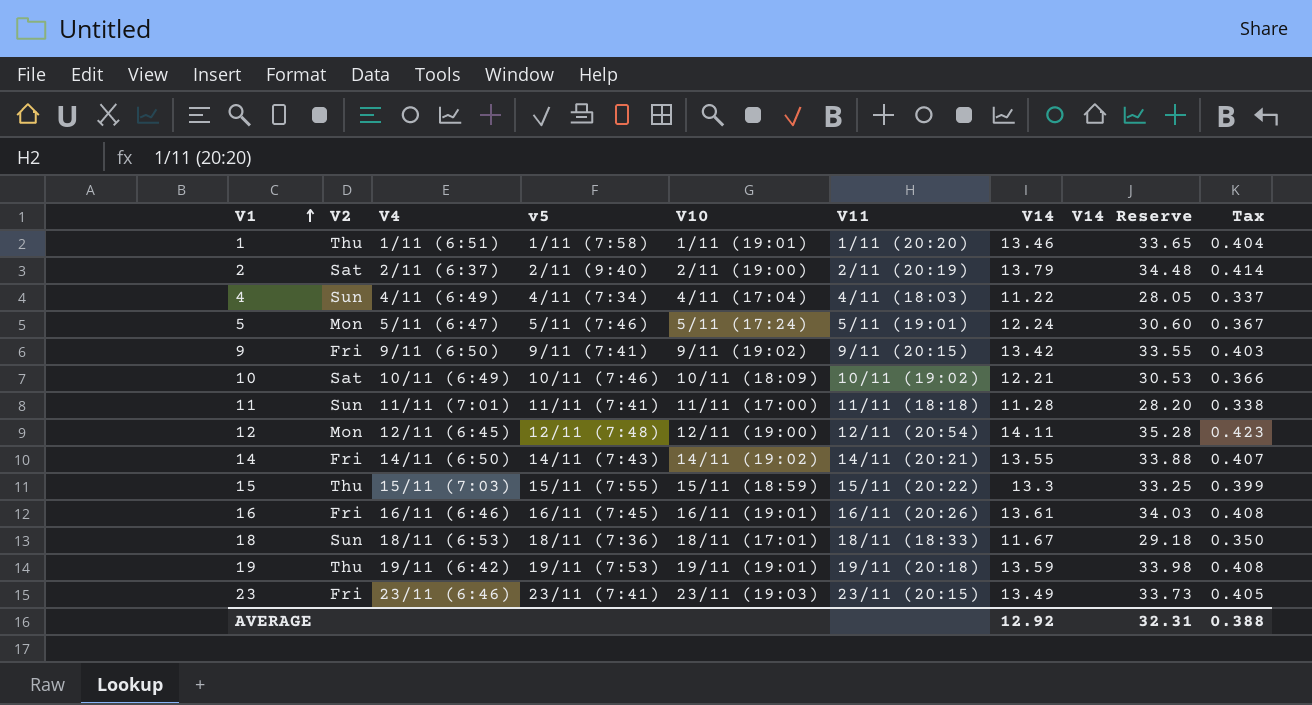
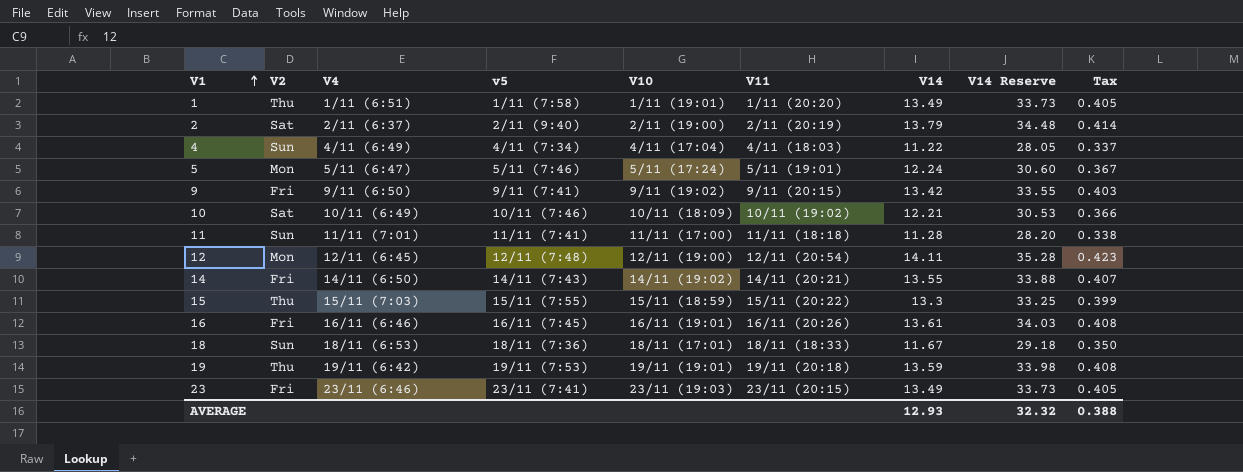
1 | V14: 13.46 -> 13.49
1 | V14 Reserve: 33.65 -> 33.73
1 | Tax: 0.404 -> 0.405
AVERAGE | V14: 12.92 -> 12.93
AVERAGE | V14 Reserve: 32.31 -> 32.32

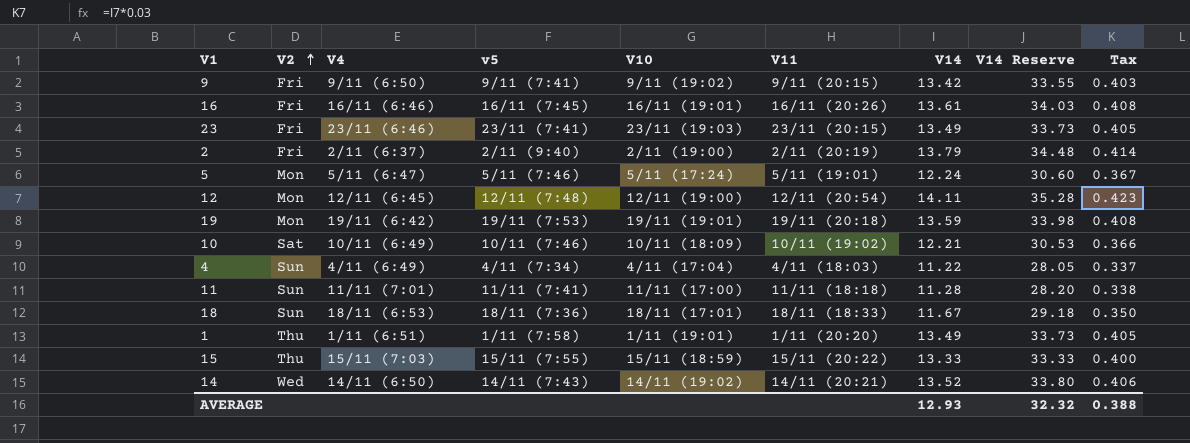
row order: V1 ascending -> V2 ascending
2 | V2: Sat -> Fri
19 | V2: Thu -> Mon
15 | V14: 13.3 -> 13.33
15 | V14 Reserve: 33.25 -> 33.33
15 | Tax: 0.399 -> 0.400
14 | V2: Fri -> Wed
14 | V14: 13.55 -> 13.52
14 | V14 Reserve: 33.88 -> 33.80
14 | Tax: 0.407 -> 0.406

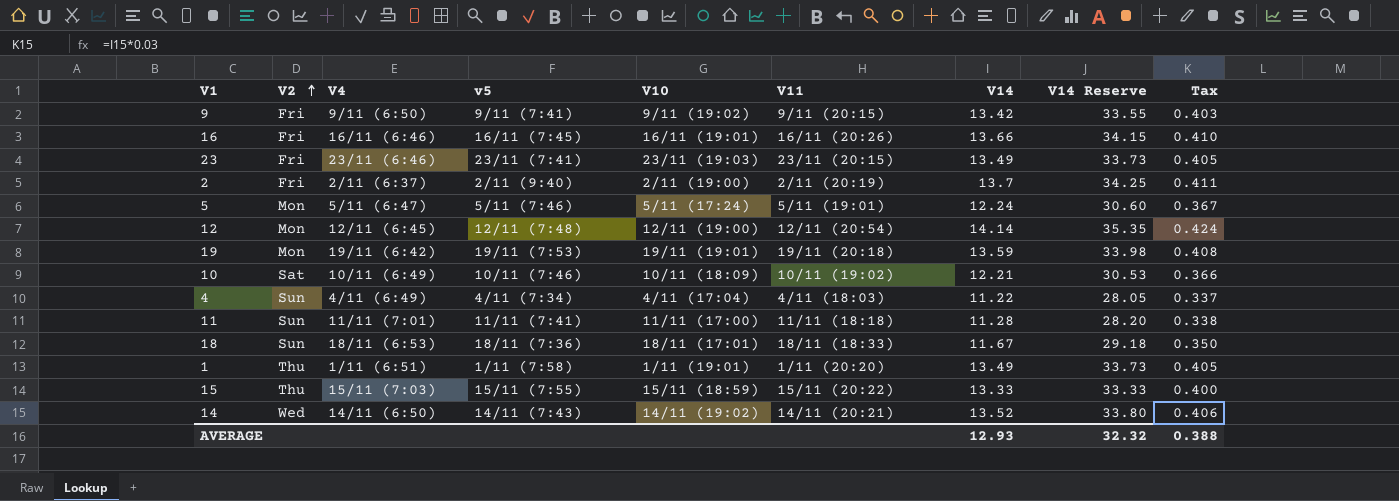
16 | V14: 13.61 -> 13.66
16 | V14 Reserve: 34.03 -> 34.15
16 | Tax: 0.408 -> 0.410
2 | V14: 13.79 -> 13.7
2 | V14 Reserve: 34.48 -> 34.25
2 | Tax: 0.414 -> 0.411
12 | V14: 14.11 -> 14.14
12 | V14 Reserve: 35.28 -> 35.35
12 | Tax: 0.423 -> 0.424

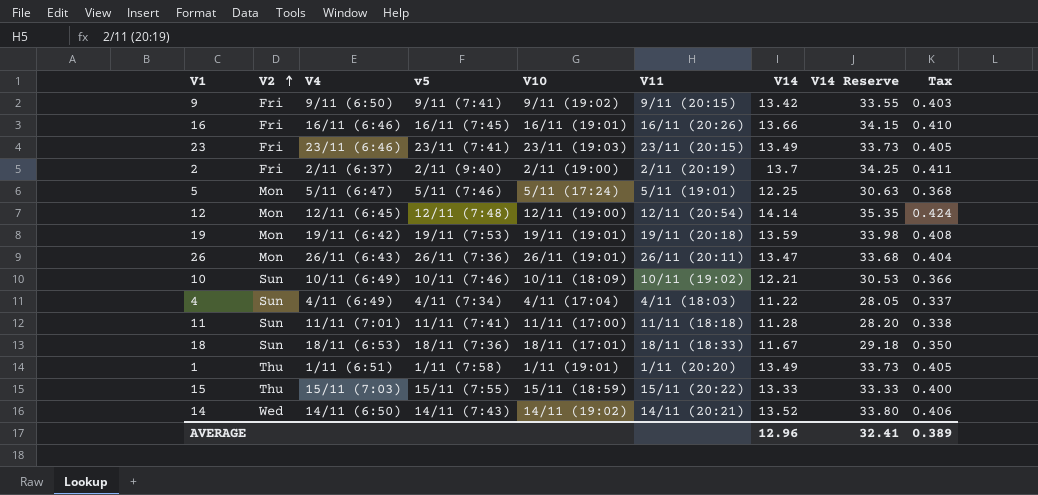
5 | V14: 12.24 -> 12.25
5 | V14 Reserve: 30.60 -> 30.63
5 | Tax: 0.367 -> 0.368
row 26: none -> Mon | 26/11 (6:43) | 26/11 (7:36) | 26/11 (19:01) | 26/11 (20:11) | 13.47 | 33.68 | 0.404
10 | V2: Sat -> Sun
AVERAGE | V14: 12.93 -> 12.96
AVERAGE | V14 Reserve: 32.32 -> 32.41
AVERAGE | Tax: 0.388 -> 0.389

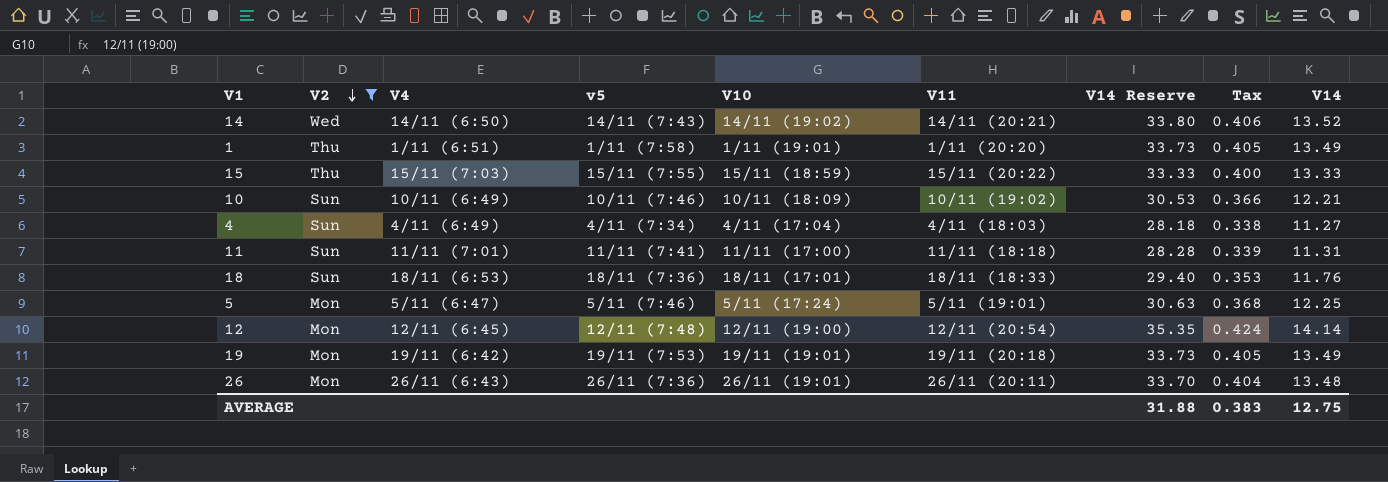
filter: none -> V2 != Fri
row order: V2 ascending -> V2 descending
column V14 | position: 7 -> 9
4 | V14 Reserve: 28.05 -> 28.18
4 | Tax: 0.337 -> 0.338
4 | V14: 11.22 -> 11.27
11 | V14 Reserve: 28.20 -> 28.28
11 | Tax: 0.338 -> 0.339
11 | V14: 11.28 -> 11.31
18 | V14 Reserve: 29.18 -> 29.40
18 | Tax: 0.350 -> 0.353
18 | V14: 11.67 -> 11.76
19 | V14 Reserve: 33.98 -> 33.73
19 | Tax: 0.408 -> 0.405
19 | V14: 13.59 -> 13.49
26 | V14 Reserve: 33.68 -> 33.70
26 | V14: 13.47 -> 13.48
AVERAGE | V14 Reserve: 32.41 -> 31.88
AVERAGE | Tax: 0.389 -> 0.383
AVERAGE | V14: 12.96 -> 12.75

